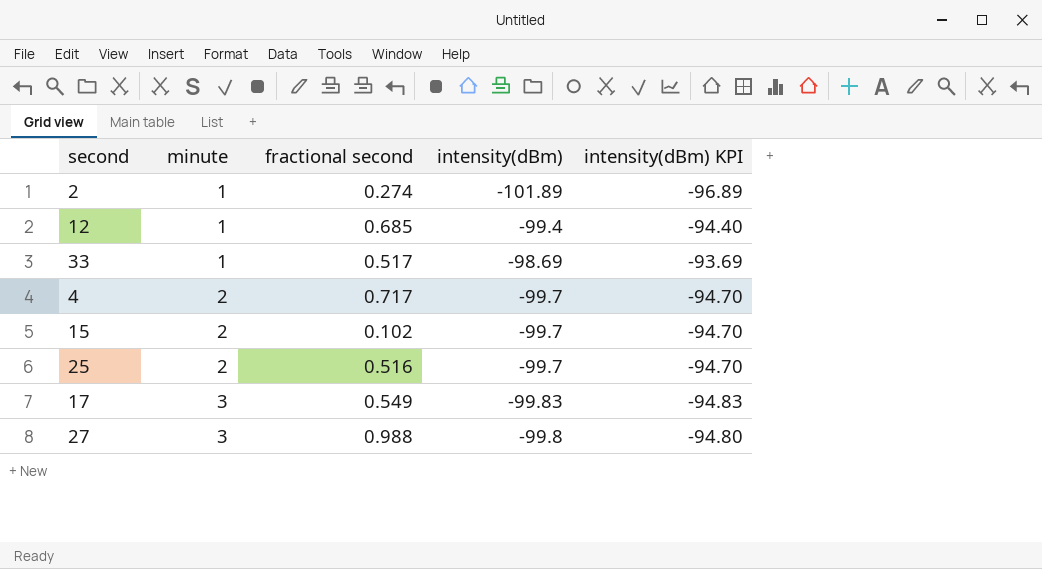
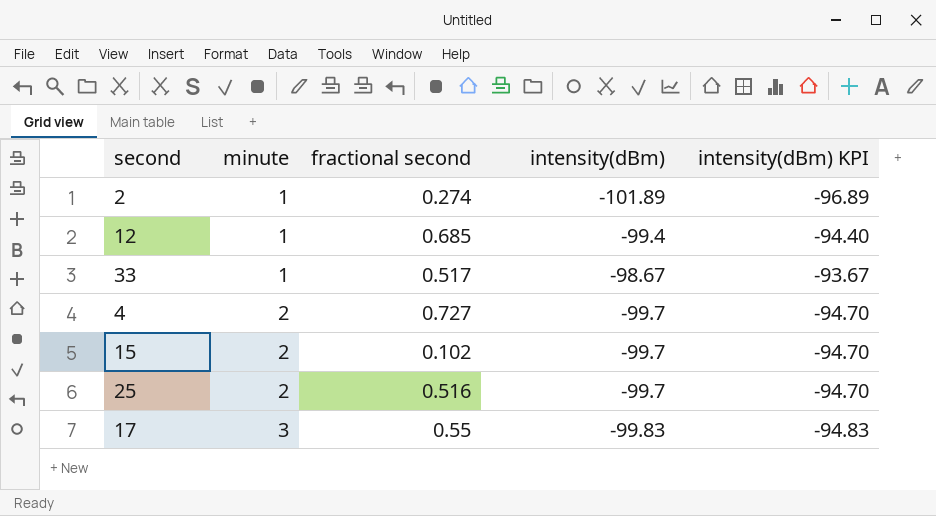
row 27: 3 | 0.988 | -99.8 | -94.80 -> none
33 | intensity(dBm): -98.69 -> -98.67
33 | intensity(dBm) KPI: -93.69 -> -93.67
4 | fractional second: 0.717 -> 0.727
17 | fractional second: 0.549 -> 0.55

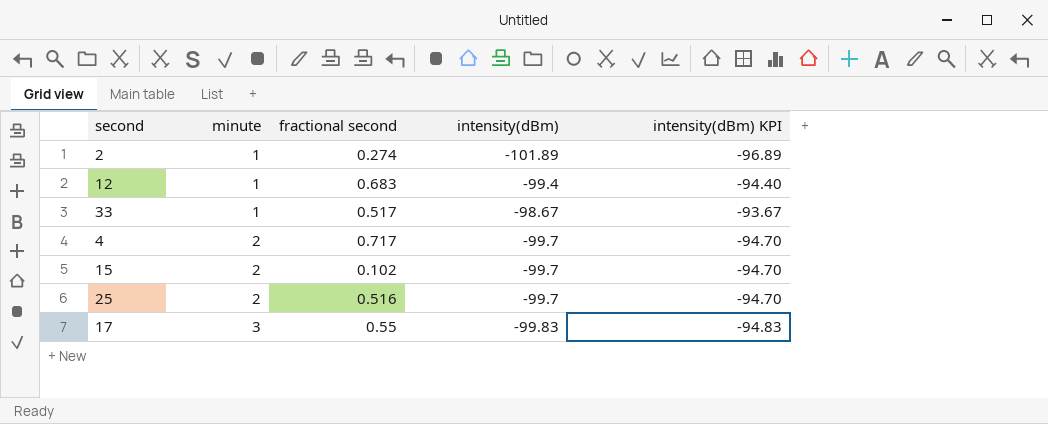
12 | fractional second: 0.685 -> 0.683
4 | fractional second: 0.727 -> 0.717

